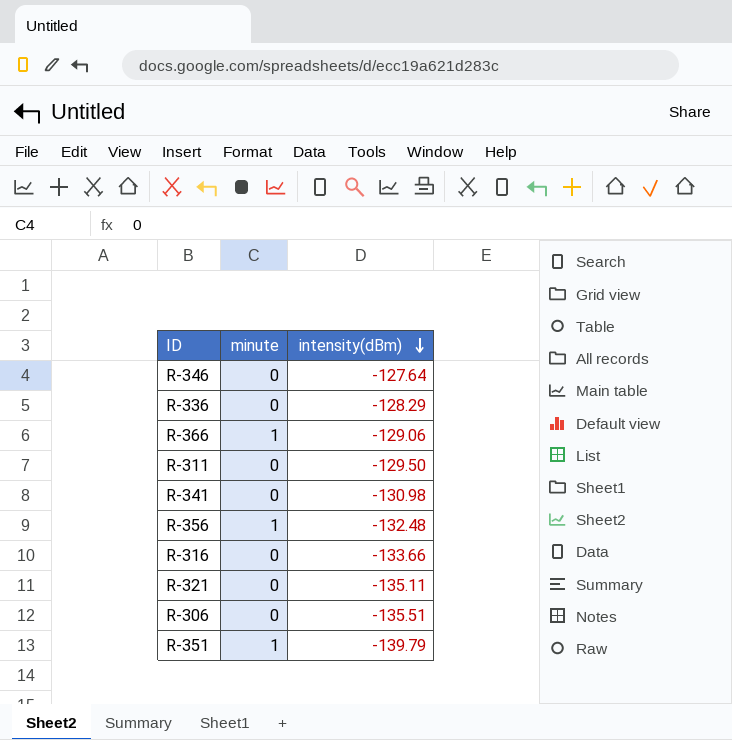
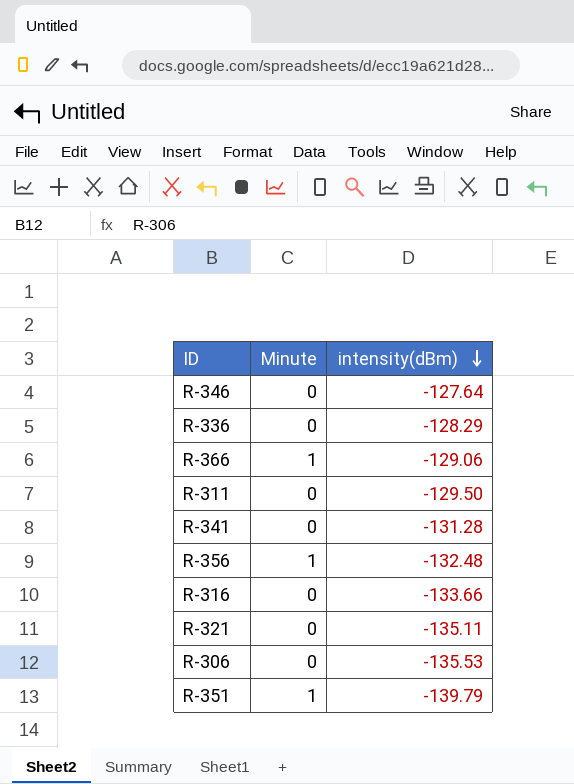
column name: minute -> Minute
R-341 | intensity(dBm): -130.98 -> -131.28
R-306 | intensity(dBm): -135.51 -> -135.53

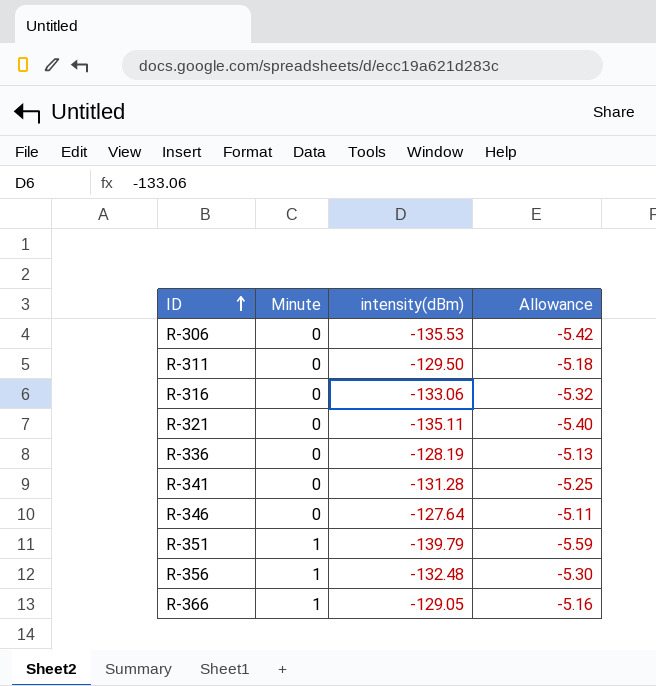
row order: intensity(dBm) descending -> ID ascending
column Allowance | formula: none -> [intensity(dBm)] * 0.04
R-316 | intensity(dBm): -133.66 -> -133.06
R-336 | intensity(dBm): -128.29 -> -128.19
R-366 | intensity(dBm): -129.06 -> -129.05

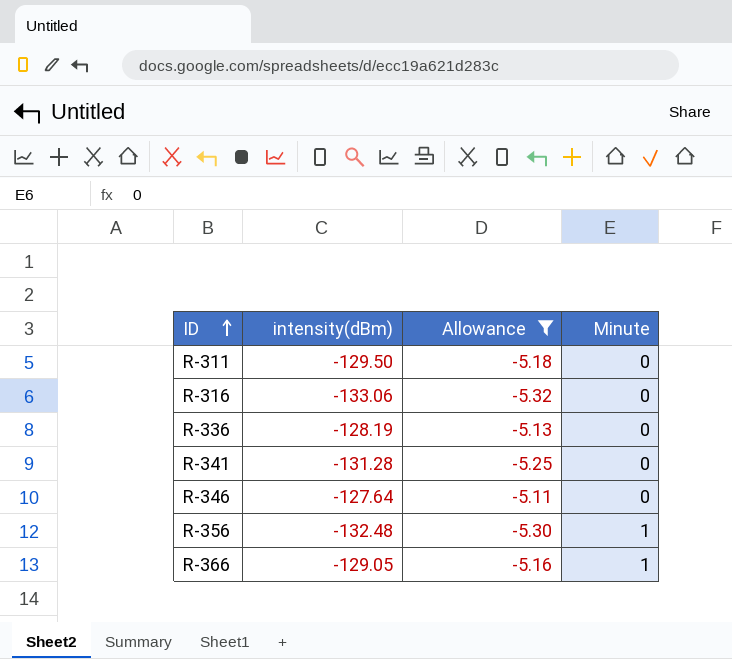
filter: none -> Allowance >= -5.32
column Minute | position: 2 -> 4

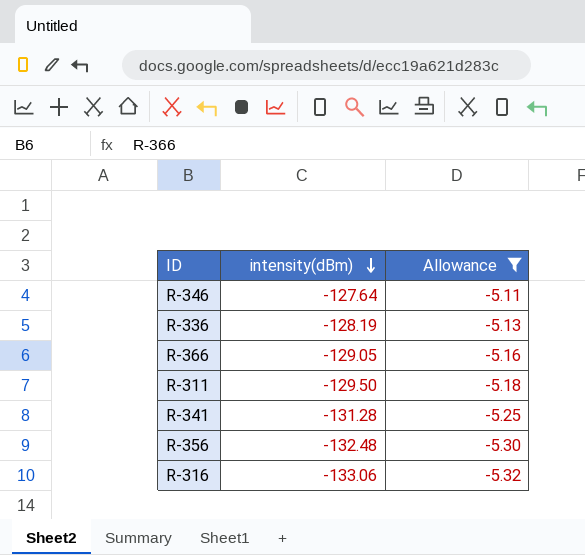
row order: ID ascending -> intensity(dBm) descending
column Minute | position: 4 -> none

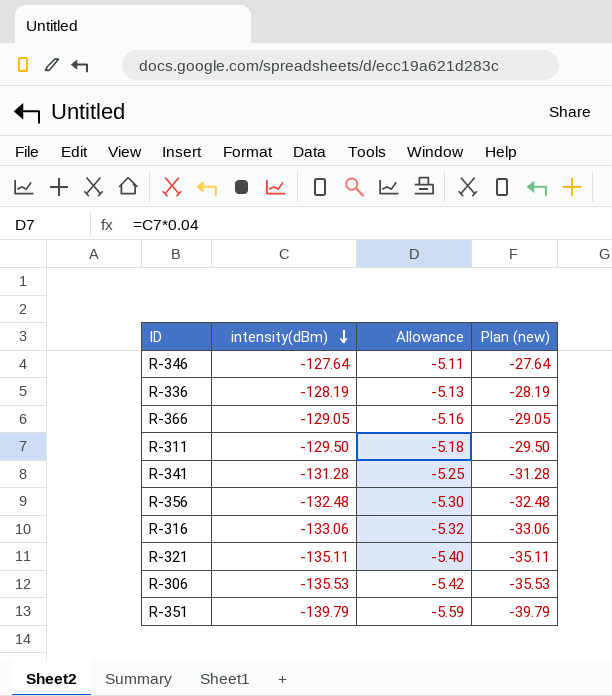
filter: Allowance >= -5.32 -> none
column Plan (new) | formula: none -> [intensity(dBm)] + 100

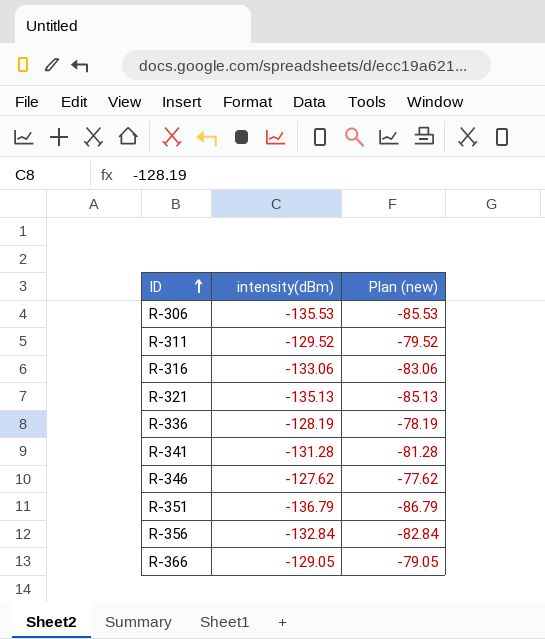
row order: intensity(dBm) descending -> ID ascending
column Allowance | formula: [intensity(dBm)] * 0.04 -> none
column Plan (new) | formula: [intensity(dBm)] + 100 -> [intensity(dBm)] + 50
R-311 | intensity(dBm): -129.50 -> -129.52
R-321 | intensity(dBm): -135.11 -> -135.13
R-346 | intensity(dBm): -127.64 -> -127.62
R-351 | intensity(dBm): -139.79 -> -136.79
R-356 | intensity(dBm): -132.48 -> -132.84

